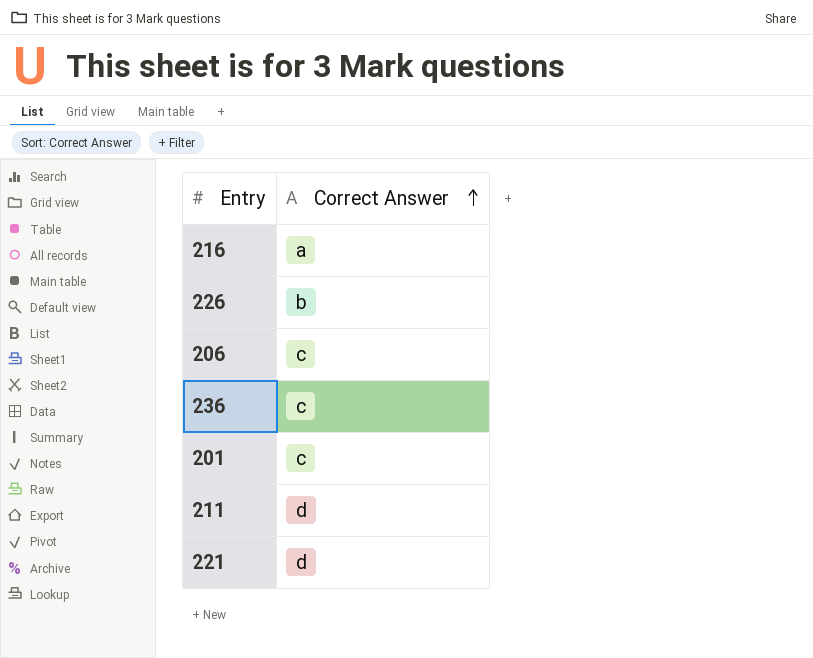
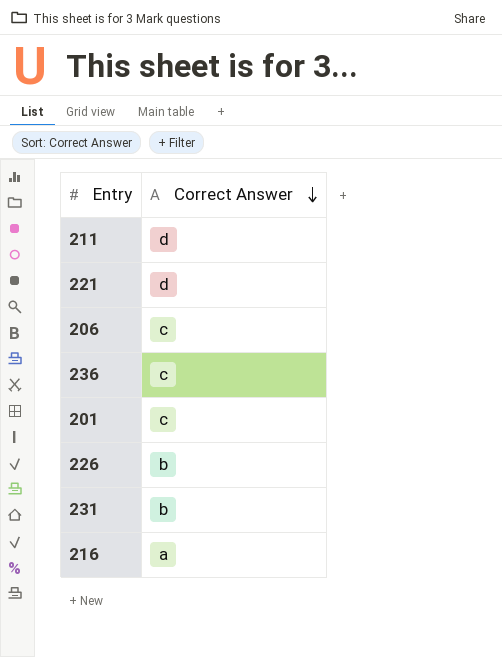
row order: Correct Answer ascending -> Correct Answer descending
row 231: none -> b

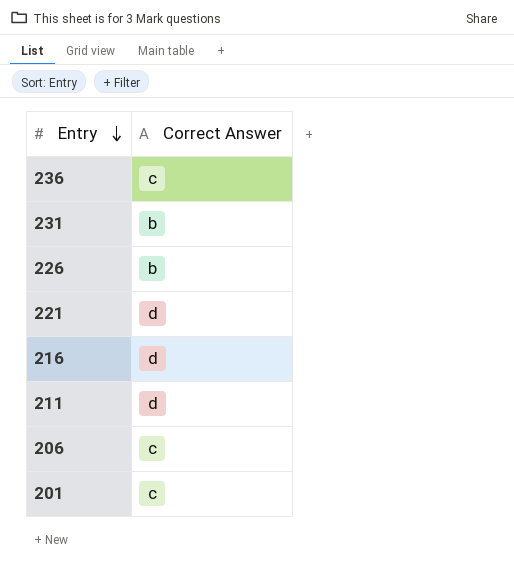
row order: Correct Answer descending -> Entry descending
216 | Correct Answer: a -> d

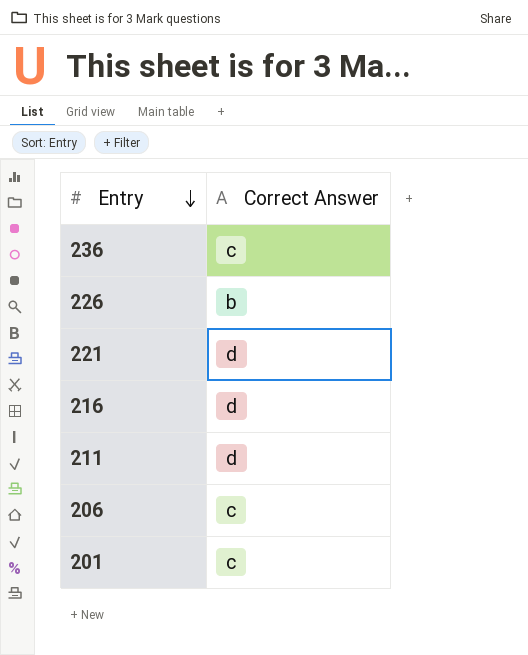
row 231: b -> none

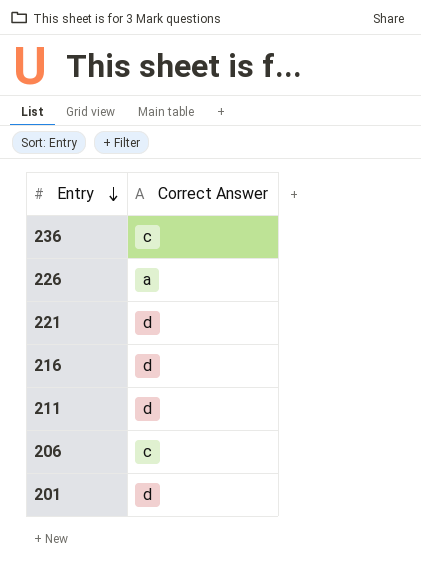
226 | Correct Answer: b -> a
201 | Correct Answer: c -> d

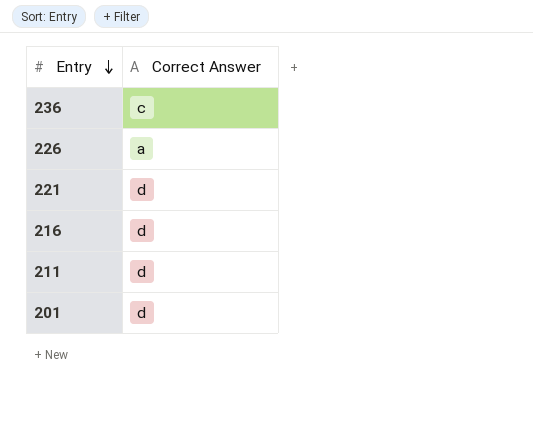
row 206: c -> none

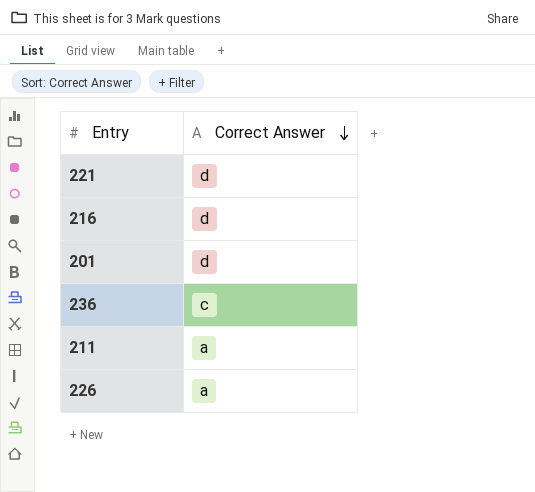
row order: Entry descending -> Correct Answer descending
211 | Correct Answer: d -> a

